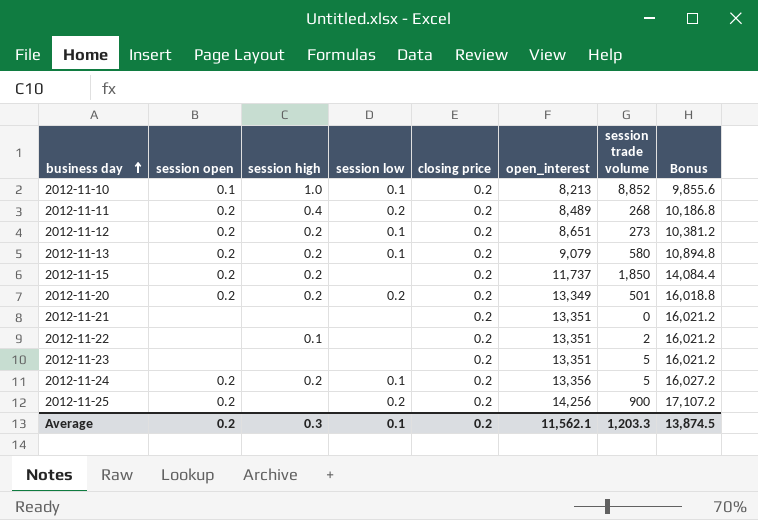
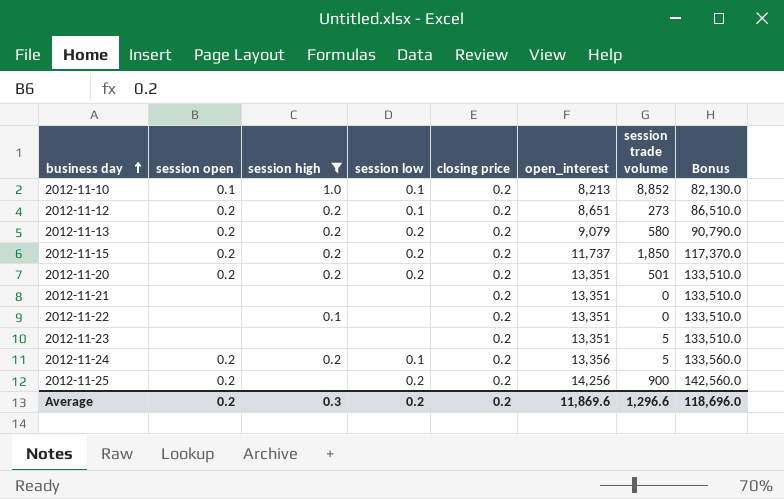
filter: none -> session high != 0.4
column Bonus | formula: [open_interest] * 1.2 -> [open_interest] * 10
2012-11-13 | session low: 0.1 -> 0.2
2012-11-15 | session low: none -> 0.2
2012-11-20 | open_interest: 13,349 -> 13,351
2012-11-22 | session trade volume: 2 -> 0
Average | session low: 0.1 -> 0.2
Average | open_interest: 11,562.1 -> 11,869.6
Average | session trade volume: 1,203.3 -> 1,296.6
Average | Bonus: 13,874.5 -> 118,696.0

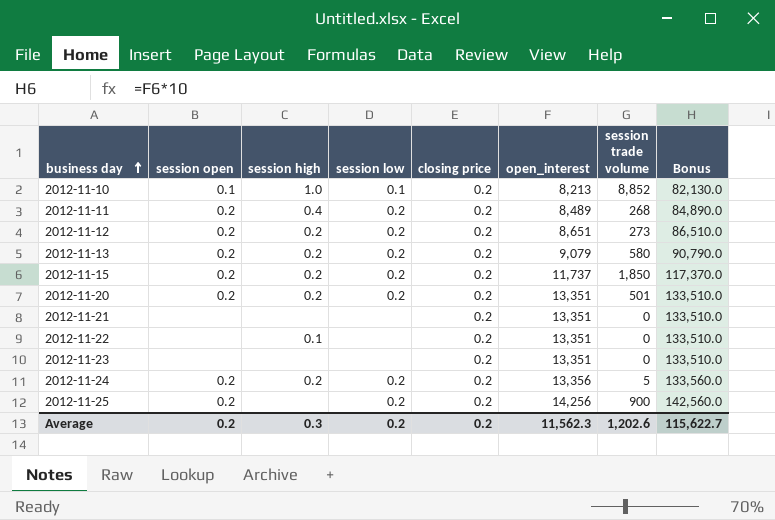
filter: session high != 0.4 -> none
2012-11-12 | session low: 0.1 -> 0.2
2012-11-23 | session trade volume: 5 -> 0
2012-11-24 | session low: 0.1 -> 0.2
Average | open_interest: 11,869.6 -> 11,562.3
Average | session trade volume: 1,296.6 -> 1,202.6
Average | Bonus: 118,696.0 -> 115,622.7

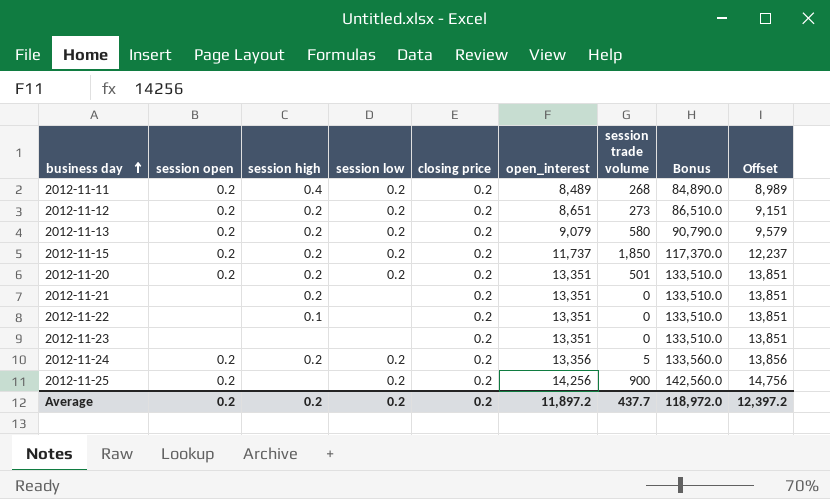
column Offset | formula: none -> [open_interest] + 500
row 2012-11-10: 0.1 | 1.0 | 0.1 | 0.2 | 8,213 | 8,852 | 82,130.0 -> none
2012-11-21 | session high: none -> 0.2
Average | session high: 0.3 -> 0.2
Average | open_interest: 11,562.3 -> 11,897.2
Average | session trade volume: 1,202.6 -> 437.7
Average | Bonus: 115,622.7 -> 118,972.0

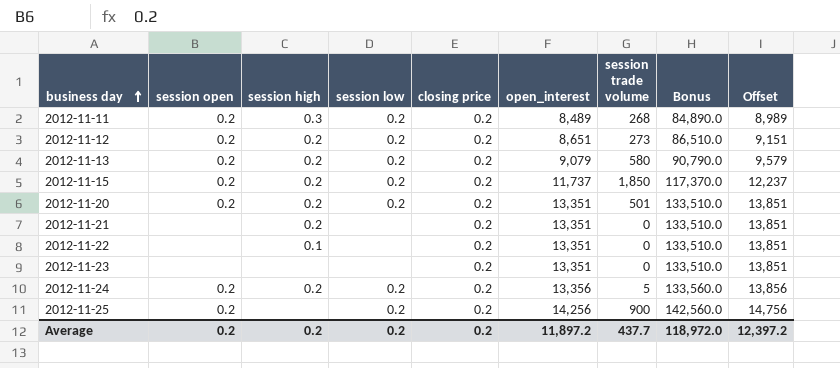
2012-11-11 | session high: 0.4 -> 0.3

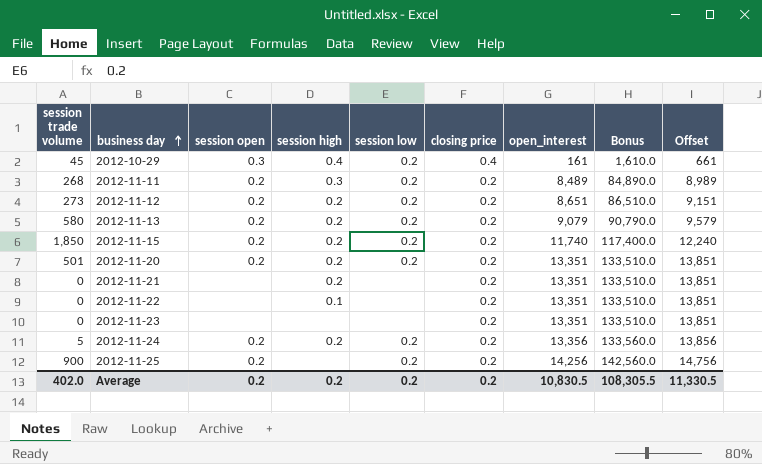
column session trade volume | position: 7 -> 1
row 2012-10-29: none -> 45 | 0.3 | 0.4 | 0.2 | 0.4 | 161 | 1,610.0 | 661
2012-11-15 | open_interest: 11,737 -> 11,740
2012-11-15 | Bonus: 117,370.0 -> 117,400.0
2012-11-15 | Offset: 12,237 -> 12,240
Average | session trade volume: 437.7 -> 402.0
Average | open_interest: 11,897.2 -> 10,830.5
Average | Bonus: 118,972.0 -> 108,305.5
Average | Offset: 12,397.2 -> 11,330.5

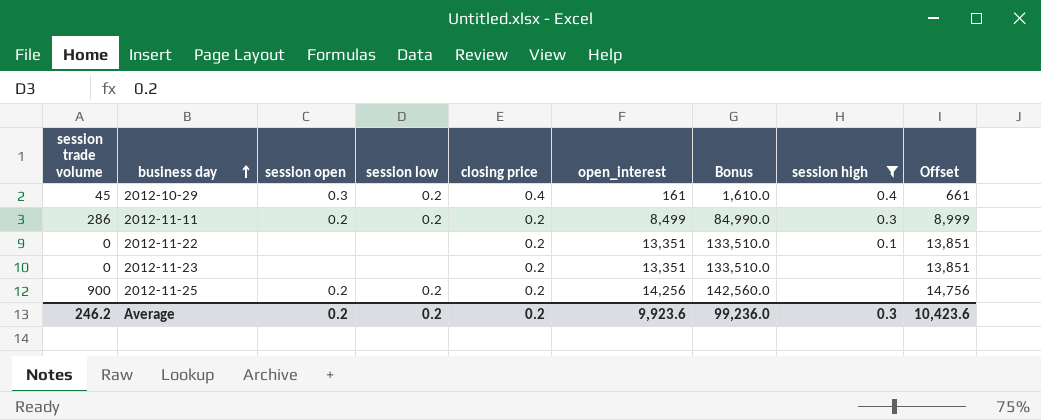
filter: none -> session high != 0.2
column session high | position: 4 -> 8
2012-11-11 | session trade volume: 268 -> 286
2012-11-11 | open_interest: 8,489 -> 8,499
2012-11-11 | Bonus: 84,890.0 -> 84,990.0
2012-11-11 | Offset: 8,989 -> 8,999
Average | session trade volume: 402.0 -> 246.2
Average | open_interest: 10,830.5 -> 9,923.6
Average | Bonus: 108,305.5 -> 99,236.0
Average | session high: 0.2 -> 0.3
Average | Offset: 11,330.5 -> 10,423.6

